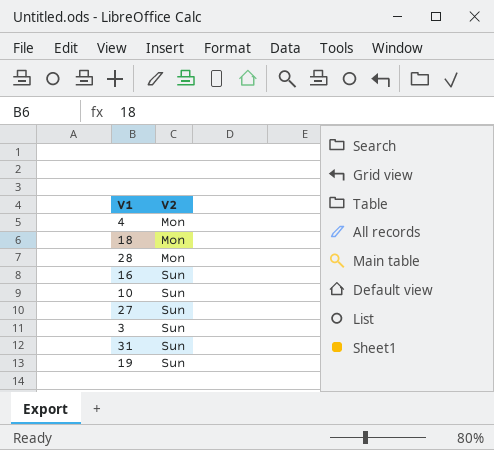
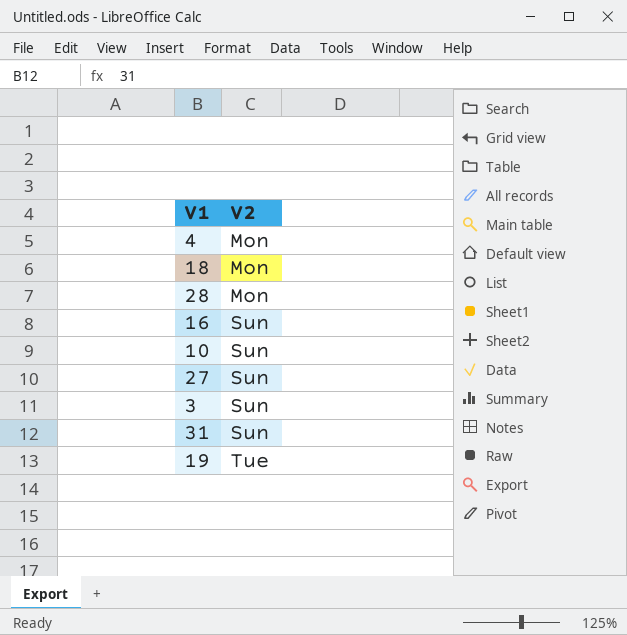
19 | V2: Sun -> Tue

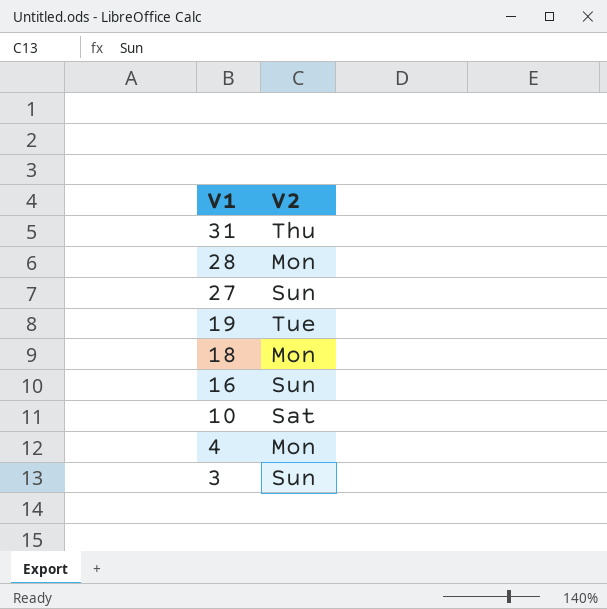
row order: V2 ascending -> V1 descending
31 | V2: Sun -> Thu
10 | V2: Sun -> Sat

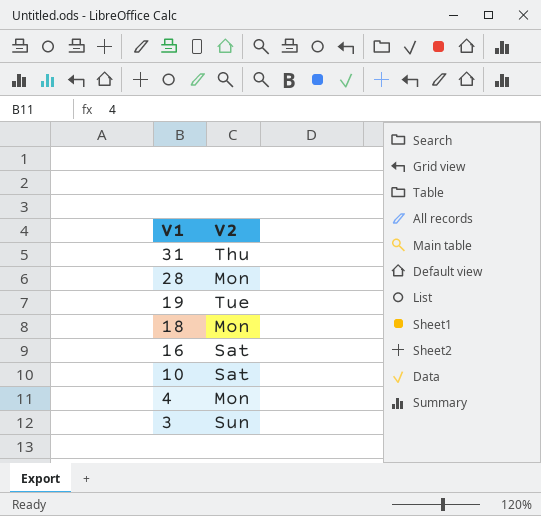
row 27: Sun -> none
16 | V2: Sun -> Sat

